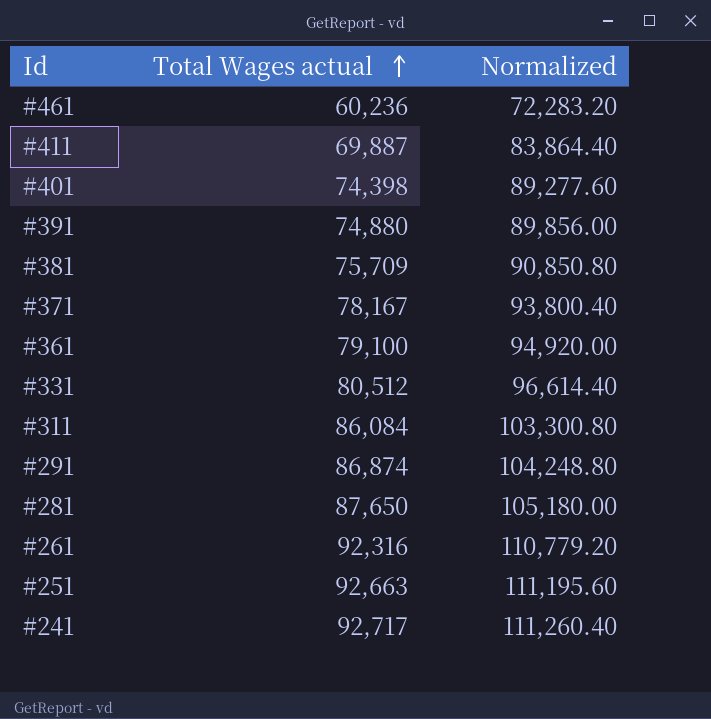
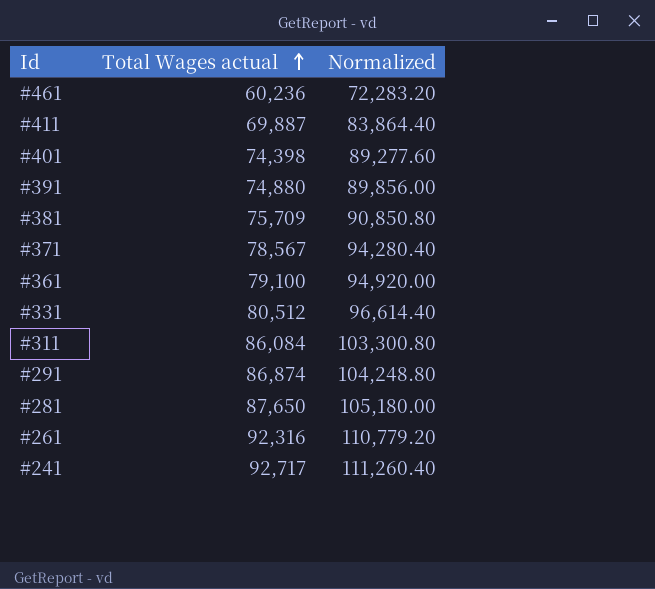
row #251: 92,663 | 111,195.60 -> none
#371 | Total Wages actual: 78,167 -> 78,567
#371 | Normalized: 93,800.40 -> 94,280.40

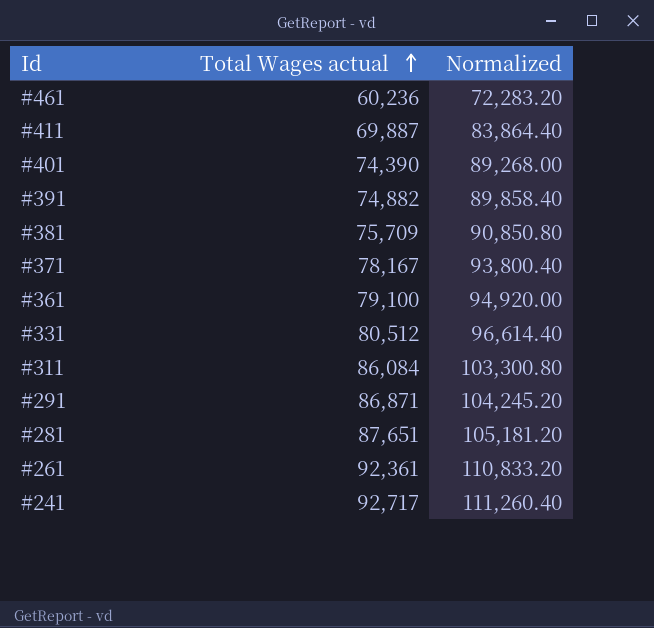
#401 | Total Wages actual: 74,398 -> 74,390
#401 | Normalized: 89,277.60 -> 89,268.00
#391 | Total Wages actual: 74,880 -> 74,882
#391 | Normalized: 89,856.00 -> 89,858.40
#371 | Total Wages actual: 78,567 -> 78,167
#371 | Normalized: 94,280.40 -> 93,800.40
#291 | Total Wages actual: 86,874 -> 86,871
#291 | Normalized: 104,248.80 -> 104,245.20
#281 | Total Wages actual: 87,650 -> 87,651
#281 | Normalized: 105,180.00 -> 105,181.20
#261 | Total Wages actual: 92,316 -> 92,361
#261 | Normalized: 110,779.20 -> 110,833.20

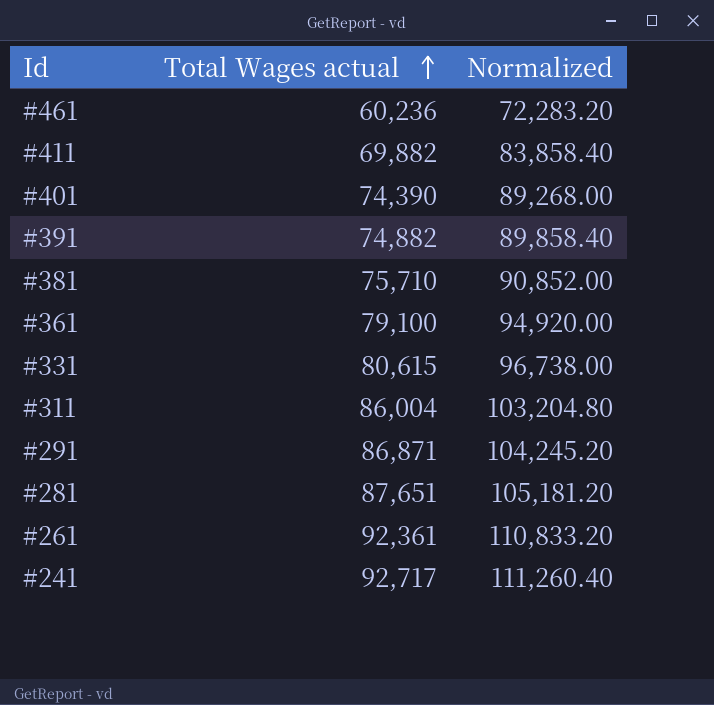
row #371: 78,167 | 93,800.40 -> none
#411 | Total Wages actual: 69,887 -> 69,882
#411 | Normalized: 83,864.40 -> 83,858.40
#381 | Total Wages actual: 75,709 -> 75,710
#381 | Normalized: 90,850.80 -> 90,852.00
#331 | Total Wages actual: 80,512 -> 80,615
#331 | Normalized: 96,614.40 -> 96,738.00
#311 | Total Wages actual: 86,084 -> 86,004
#311 | Normalized: 103,300.80 -> 103,204.80

